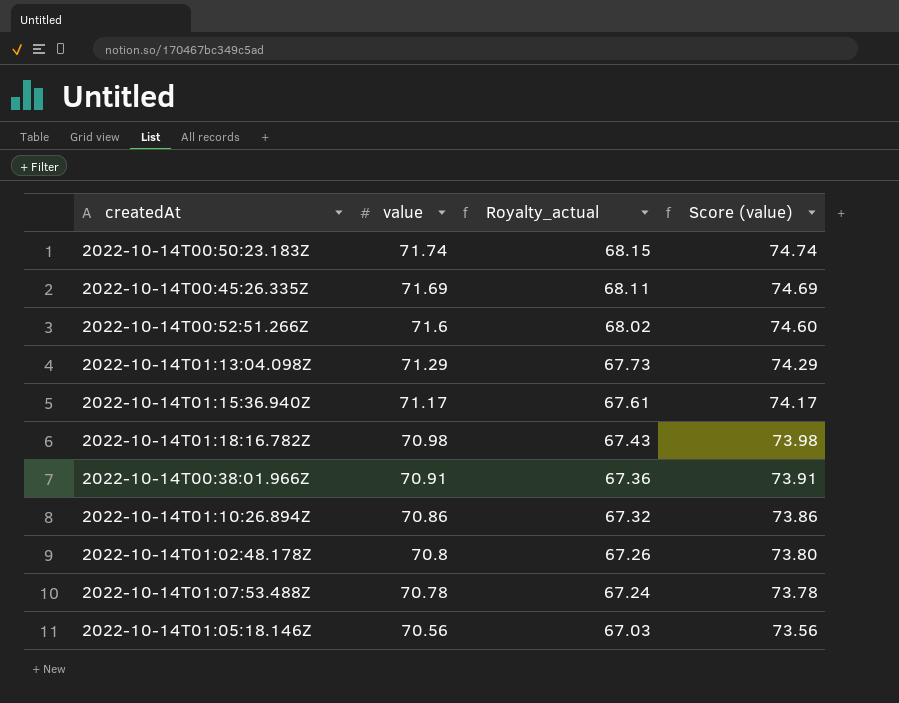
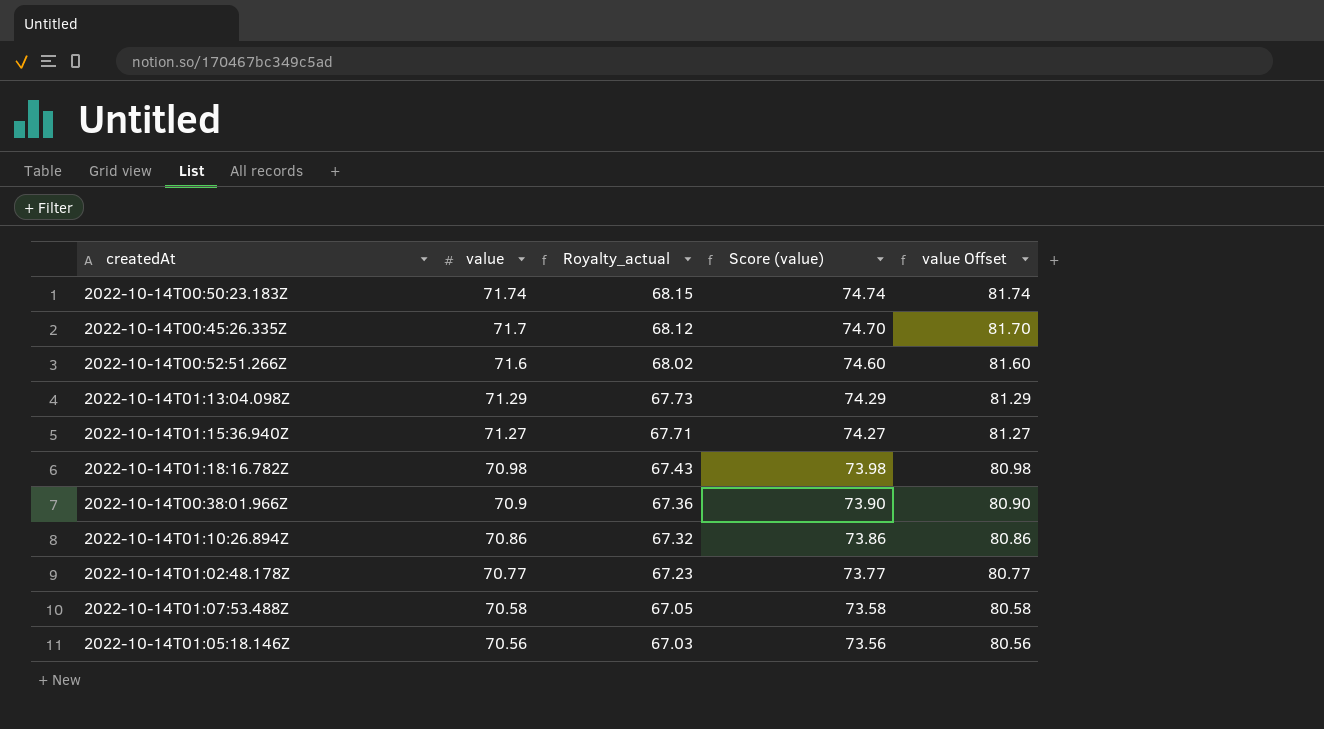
column value Offset | formula: none -> [value] + 10
2022-10-14T00:45:26.335Z | value: 71.69 -> 71.7
2022-10-14T00:45:26.335Z | Royalty_actual: 68.11 -> 68.12
2022-10-14T00:45:26.335Z | Score (value): 74.69 -> 74.70
2022-10-14T01:15:36.940Z | value: 71.17 -> 71.27
2022-10-14T01:15:36.940Z | Royalty_actual: 67.61 -> 67.71
2022-10-14T01:15:36.940Z | Score (value): 74.17 -> 74.27
2022-10-14T00:38:01.966Z | value: 70.91 -> 70.9
2022-10-14T00:38:01.966Z | Score (value): 73.91 -> 73.90
2022-10-14T01:02:48.178Z | value: 70.8 -> 70.77
2022-10-14T01:02:48.178Z | Royalty_actual: 67.26 -> 67.23
2022-10-14T01:02:48.178Z | Score (value): 73.80 -> 73.77
2022-10-14T01:07:53.488Z | value: 70.78 -> 70.58
2022-10-14T01:07:53.488Z | Royalty_actual: 67.24 -> 67.05
2022-10-14T01:07:53.488Z | Score (value): 73.78 -> 73.58

